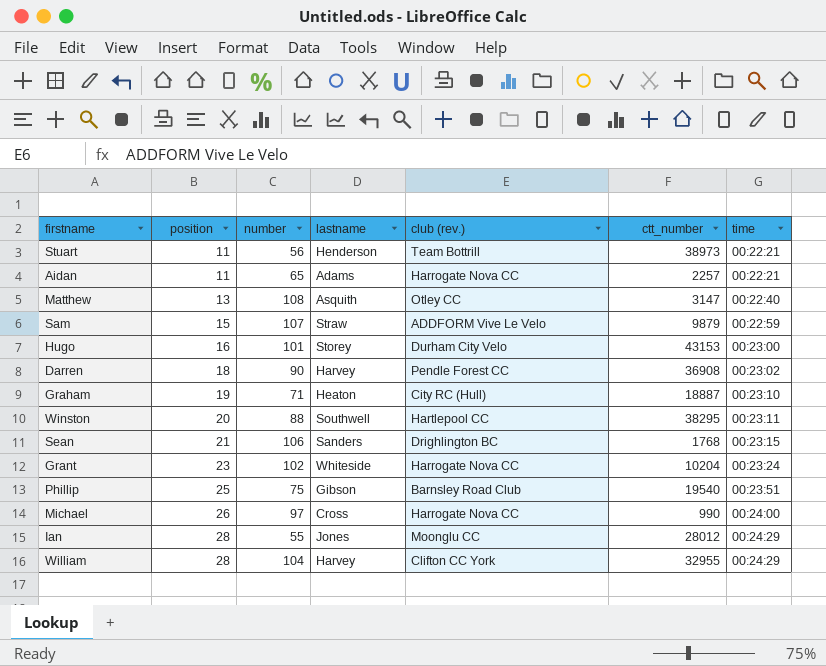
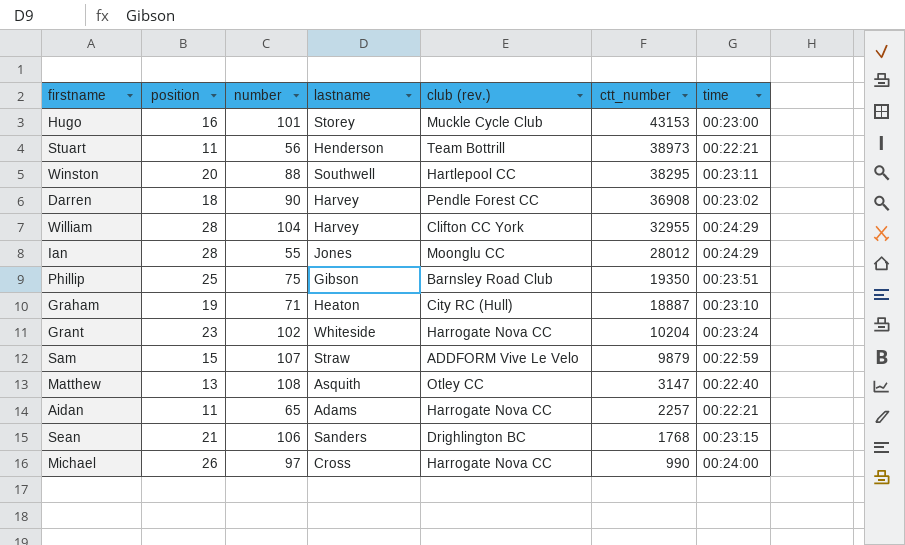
row order: position ascending -> ctt_number descending
Hugo | club (rev.): Durham City Velo -> Muckle Cycle Club
Phillip | ctt_number: 19540 -> 19350

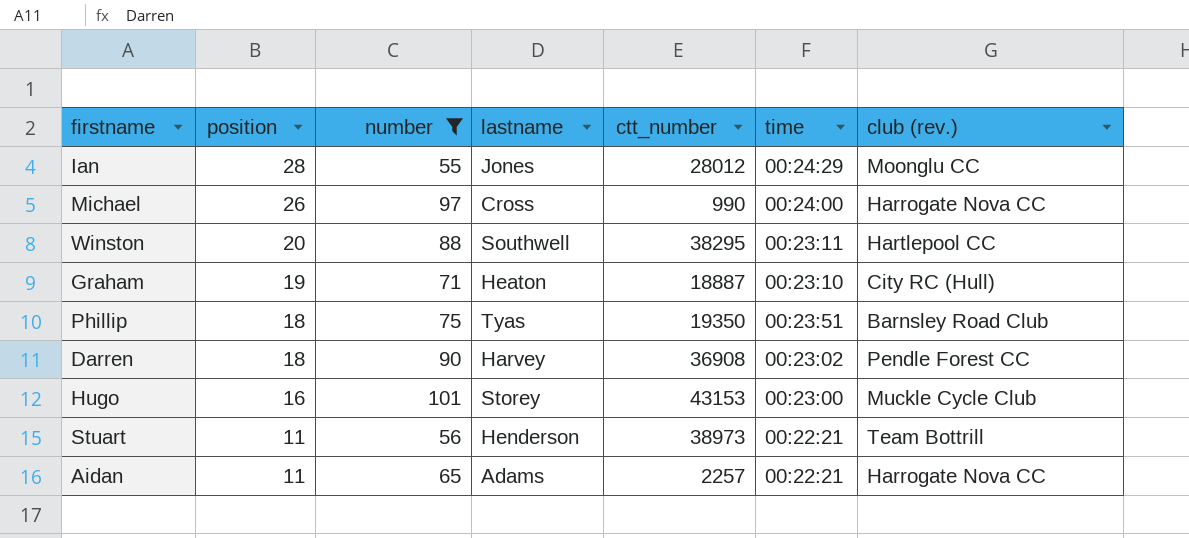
filter: none -> number <= 101
row order: ctt_number descending -> position descending
column club (rev.) | position: 5 -> 7
Phillip | position: 25 -> 18
Phillip | lastname: Gibson -> Tyas

